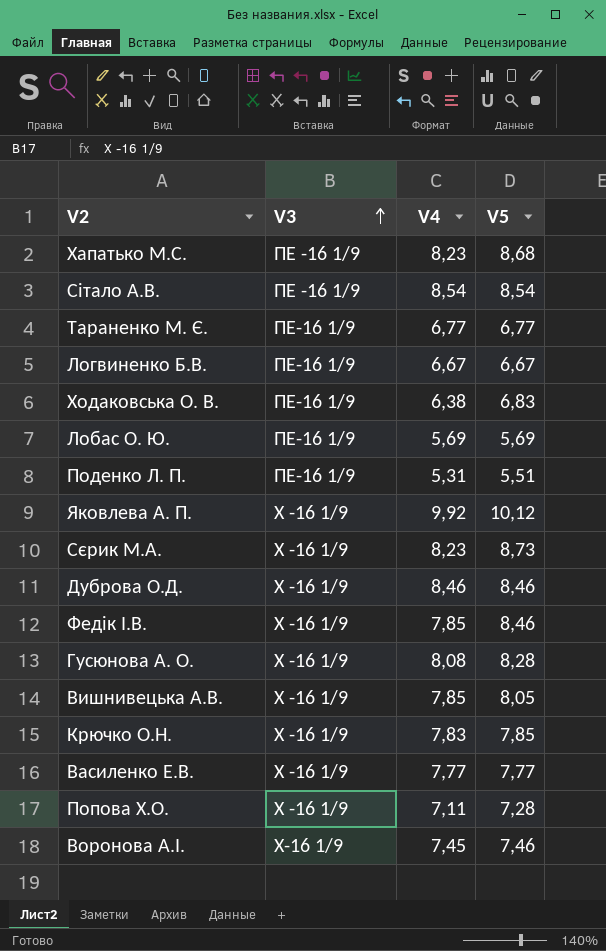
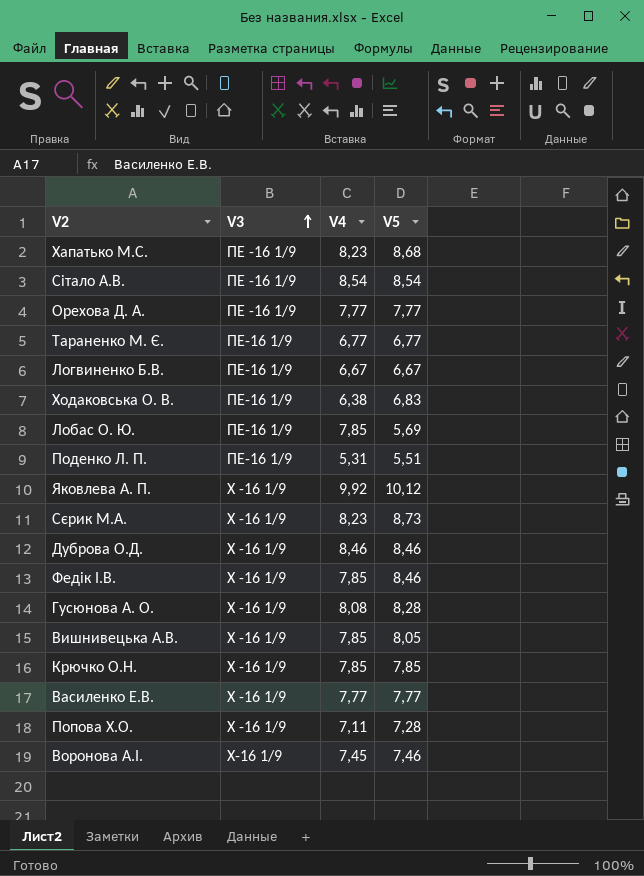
row Орехова Д. А.: none -> ПЕ -16 1/9 | 7,77 | 7,77
Лобас О. Ю. | V4: 5,69 -> 7,85
Крючко О.Н. | V4: 7,83 -> 7,85

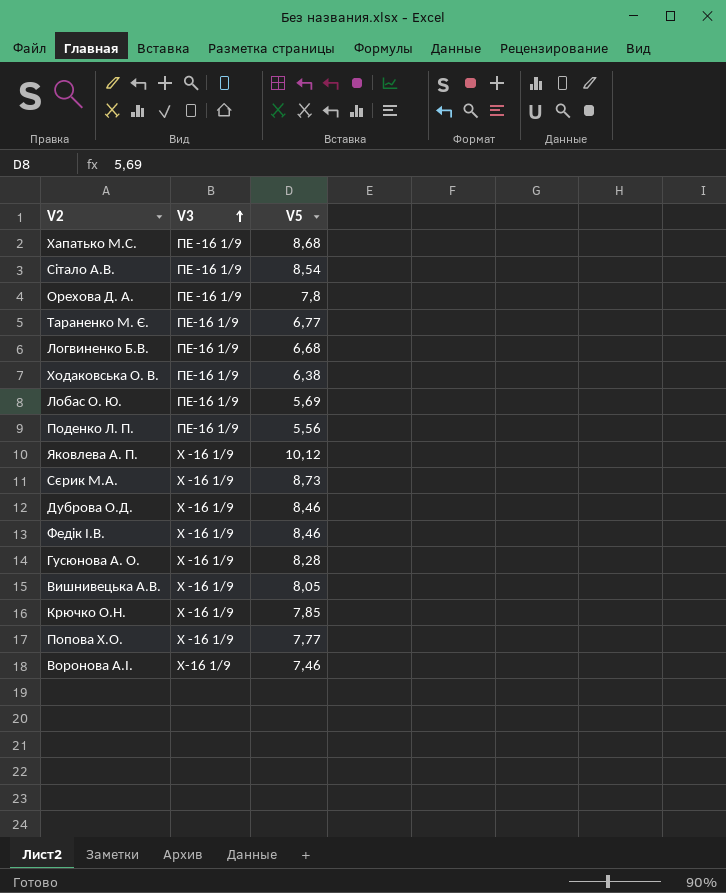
column V4 | position: 3 -> none
row Василенко Е.В.: Х -16 1/9 | 7,77 | 7,77 -> none
Орехова Д. А. | V5: 7,77 -> 7,8
Логвиненко Б.В. | V5: 6,67 -> 6,68
Ходаковська О. В. | V5: 6,83 -> 6,38
Поденко Л. П. | V5: 5,51 -> 5,56
Попова Х.О. | V5: 7,28 -> 7,77

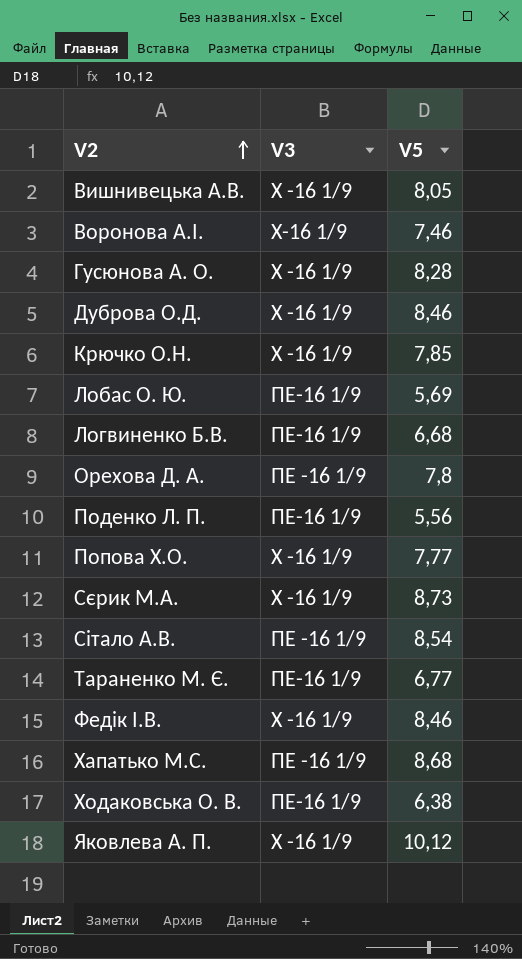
row order: V3 ascending -> V2 ascending

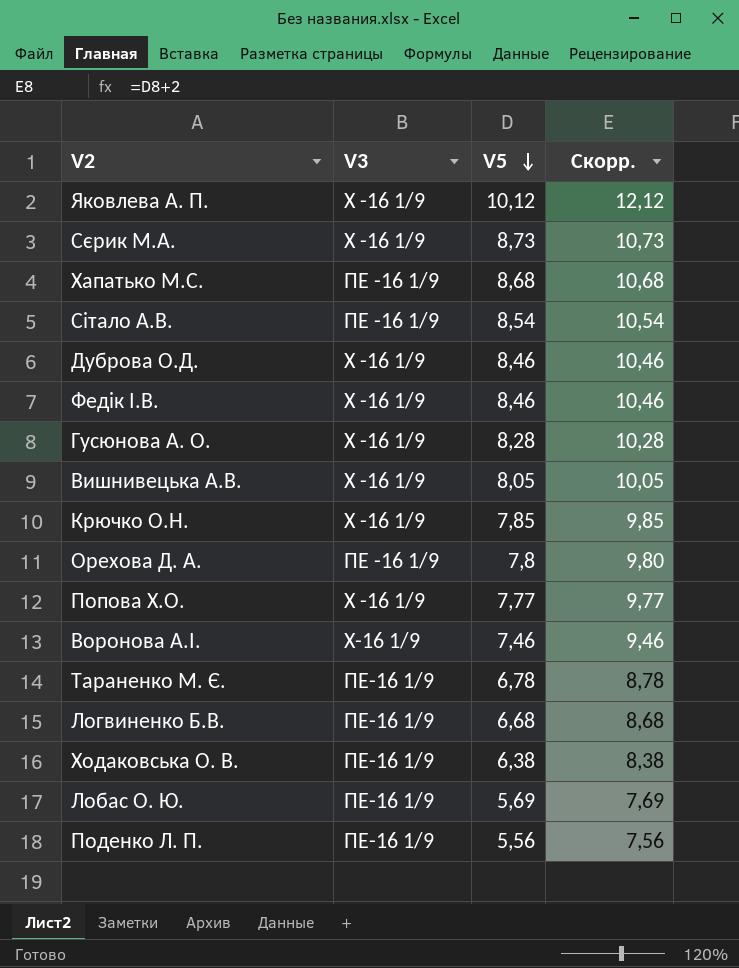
row order: V2 ascending -> V5 descending
column Скорр. | formula: none -> [V5] + 2
Тараненко М. Є. | V5: 6,77 -> 6,78

